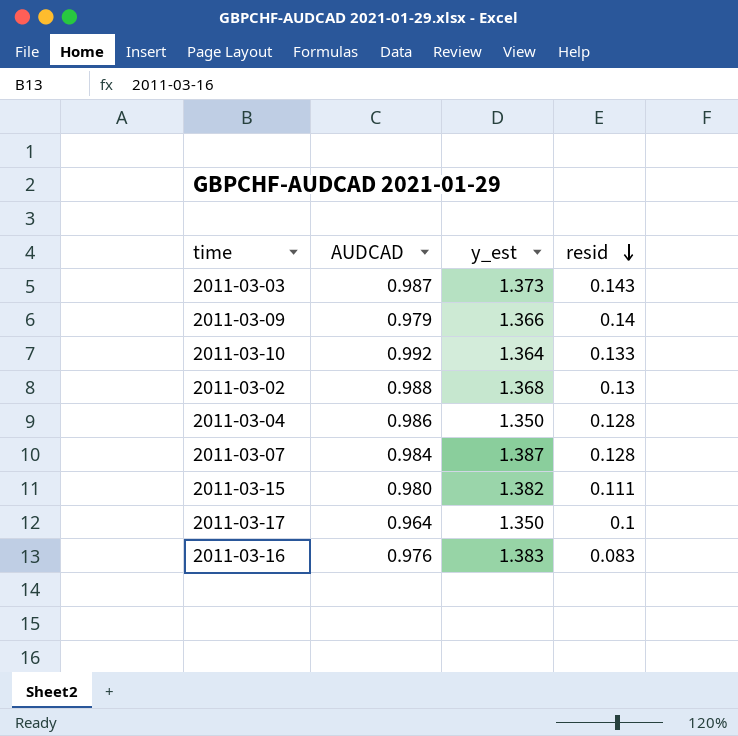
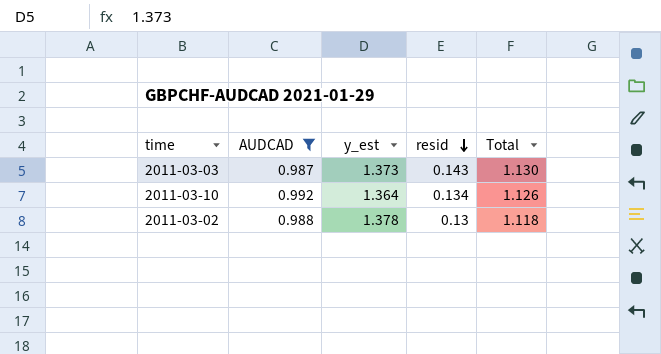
filter: none -> AUDCAD >= 0.987
column Total | formula: none -> [AUDCAD] + [resid]
2011-03-10 | resid: 0.133 -> 0.134
2011-03-02 | y_est: 1.368 -> 1.378

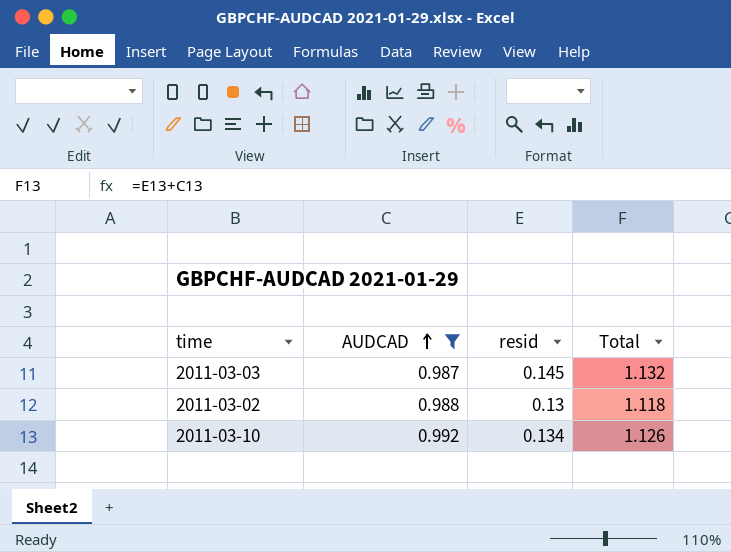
row order: resid descending -> AUDCAD ascending
column y_est | position: 3 -> none
2011-03-03 | resid: 0.143 -> 0.145
2011-03-03 | Total: 1.130 -> 1.132

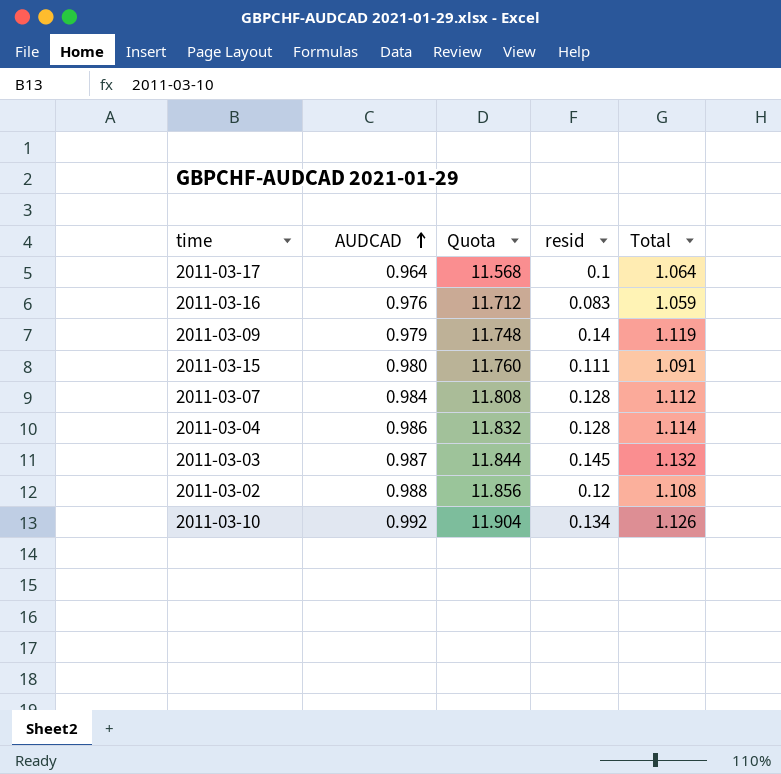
filter: AUDCAD >= 0.987 -> none
column Quota | formula: none -> [AUDCAD] * 12
2011-03-02 | resid: 0.13 -> 0.12
2011-03-02 | Total: 1.118 -> 1.108

